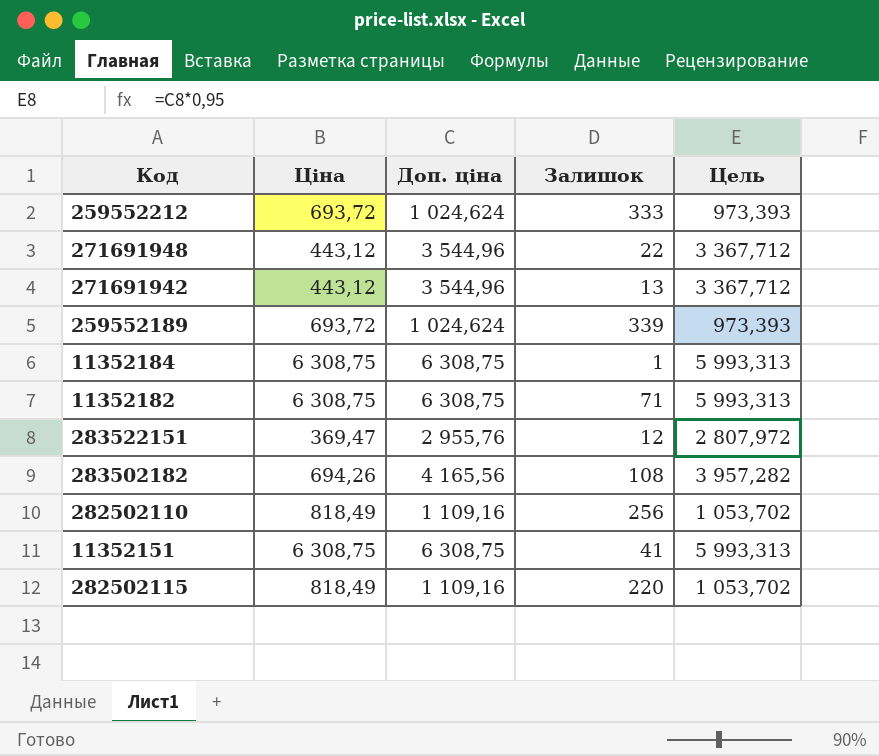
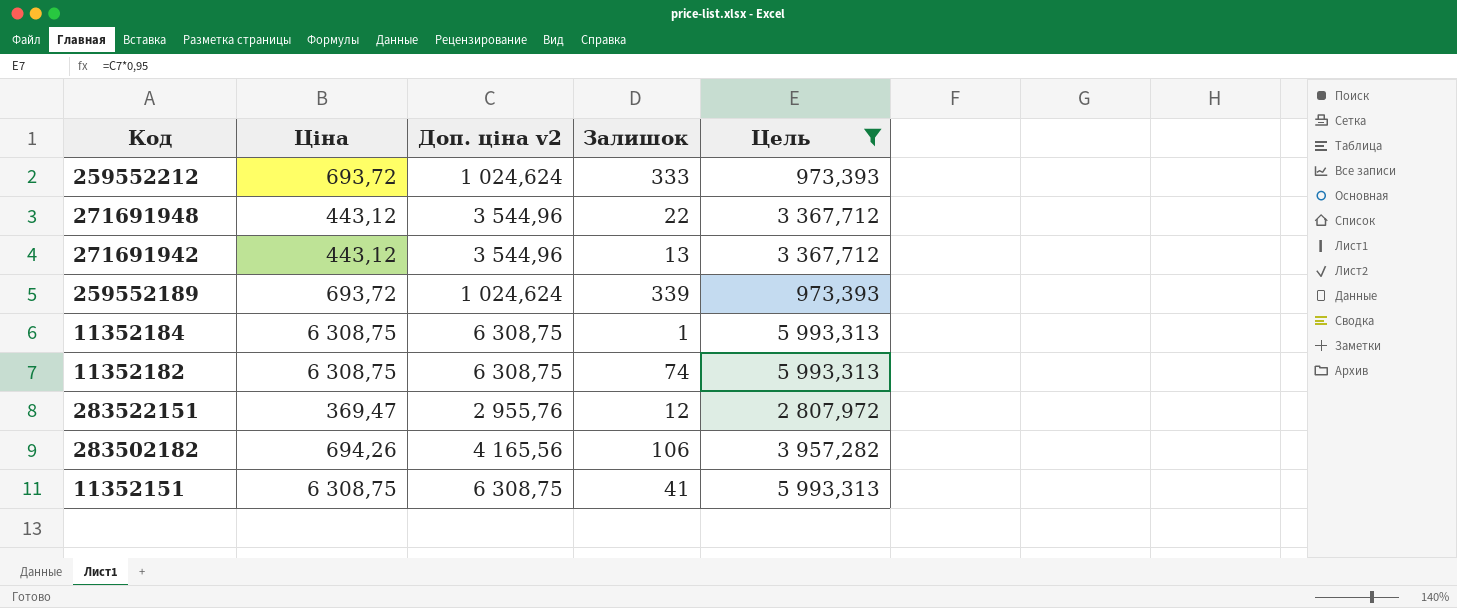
filter: none -> Цель != 1 053,702
column name: Доп. ціна -> Доп. ціна v2
11352182 | Залишок: 71 -> 74
283502182 | Залишок: 108 -> 106

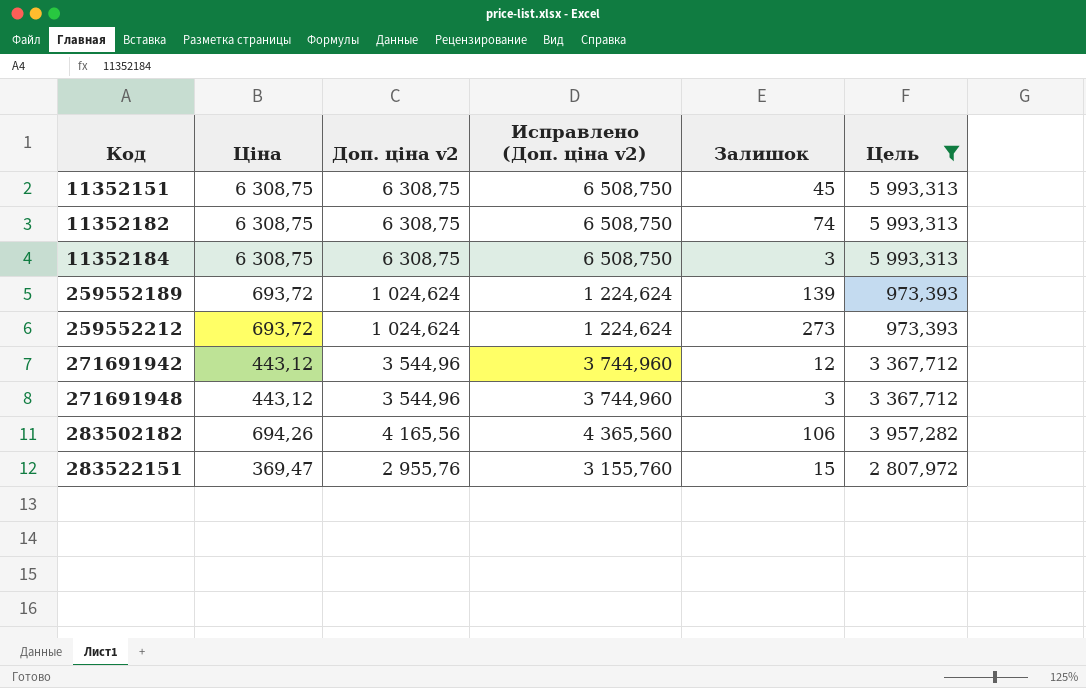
row order: none -> Код ascending
column Исправлено (Доп. ціна v2) | formula: none -> [Доп. ціна v2] + 200
11352151 | Залишок: 41 -> 45
11352184 | Залишок: 1 -> 3
259552189 | Залишок: 339 -> 139
259552212 | Залишок: 333 -> 273
271691942 | Залишок: 13 -> 12
271691948 | Залишок: 22 -> 3
283522151 | Залишок: 12 -> 15

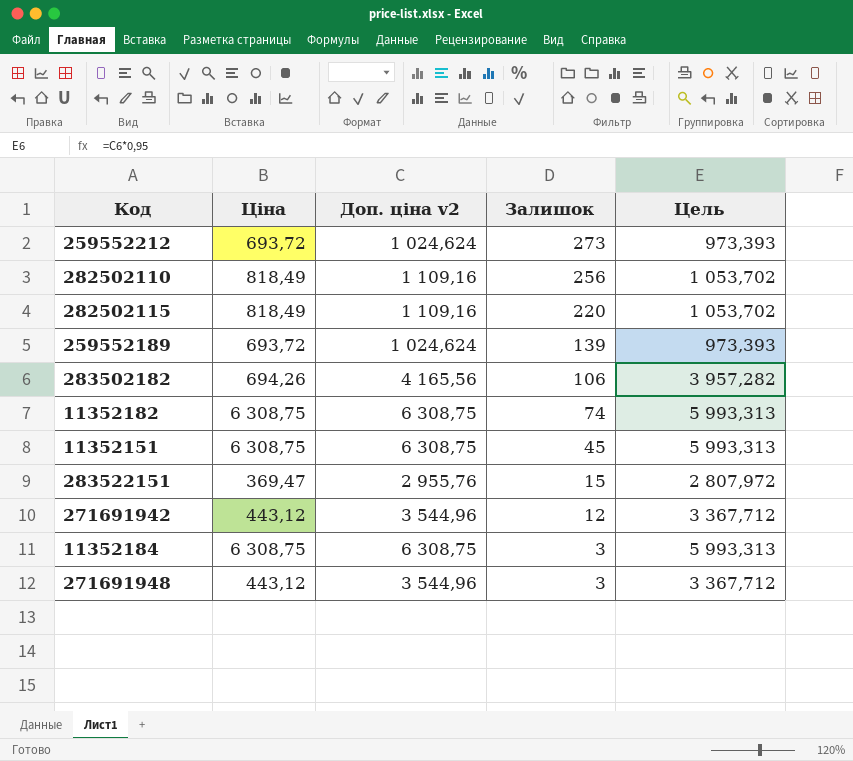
filter: Цель != 1 053,702 -> none
row order: Код ascending -> Залишок descending
column Исправлено (Доп. ціна v2) | formula: [Доп. ціна v2] + 200 -> none

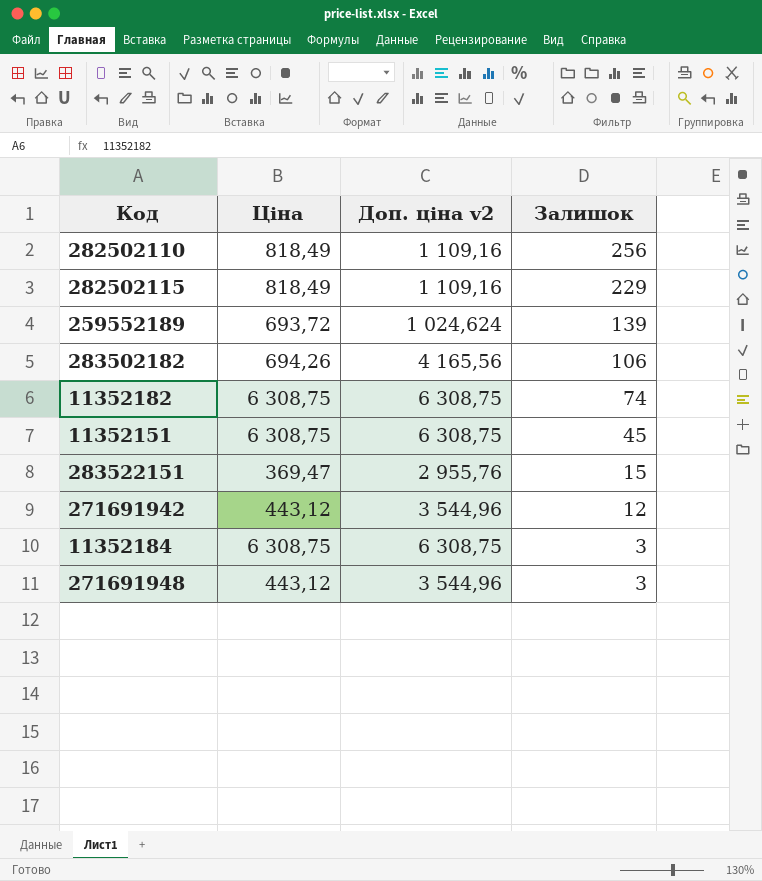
column Цель | formula: [Доп. ціна v2] * 0,95 -> none
row 259552212: 693,72 | 1 024,624 | 273 | 973,393 -> none
282502115 | Залишок: 220 -> 229

